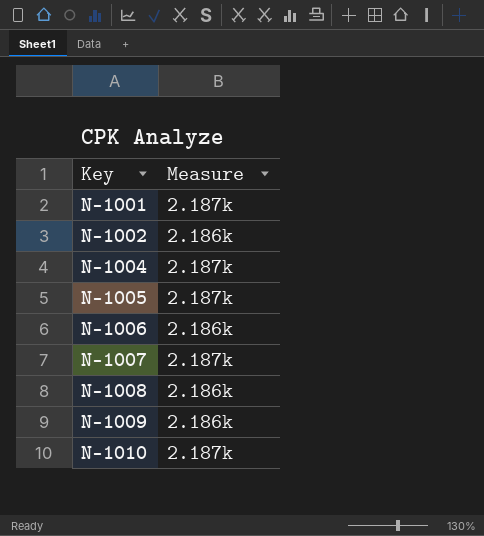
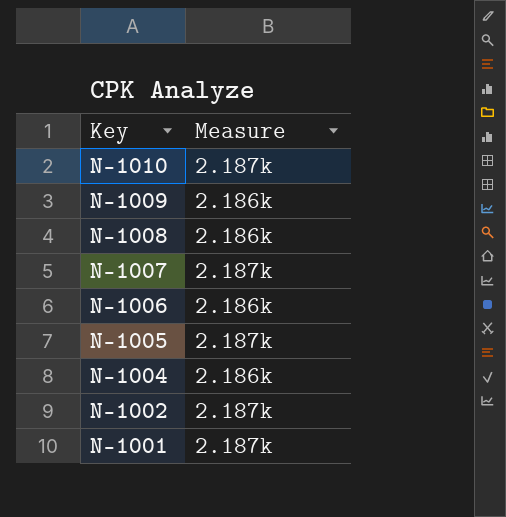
row order: Key ascending -> Key descending
N-1004 | Measure: 2.187k -> 2.186k
N-1002 | Measure: 2.186k -> 2.187k

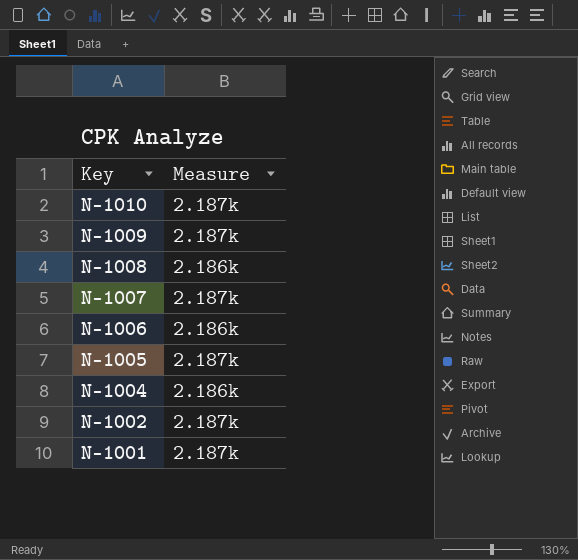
N-1009 | Measure: 2.186k -> 2.187k

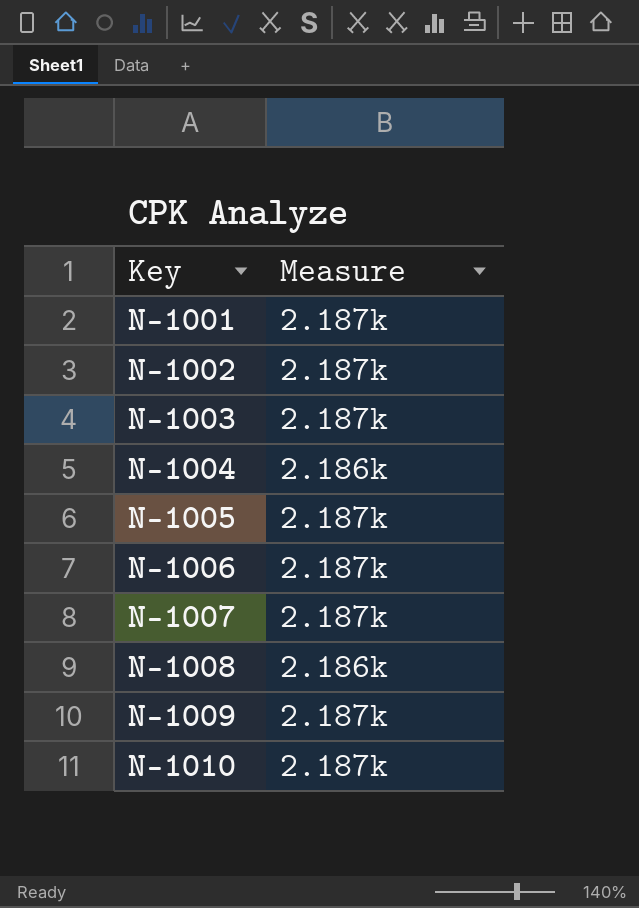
row order: Key descending -> Key ascending
row N-1003: none -> 2.187k
N-1006 | Measure: 2.186k -> 2.187k

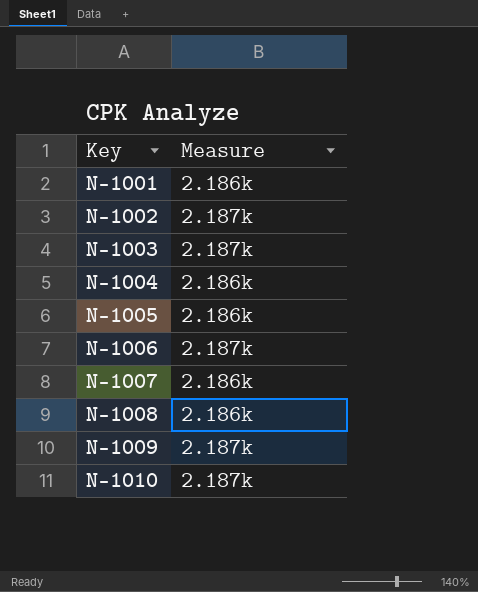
N-1001 | Measure: 2.187k -> 2.186k
N-1005 | Measure: 2.187k -> 2.186k
N-1007 | Measure: 2.187k -> 2.186k

